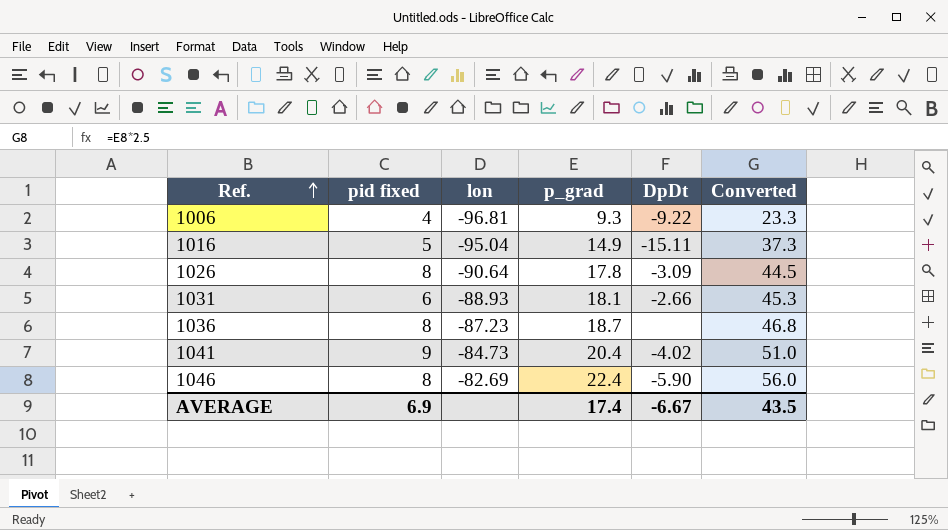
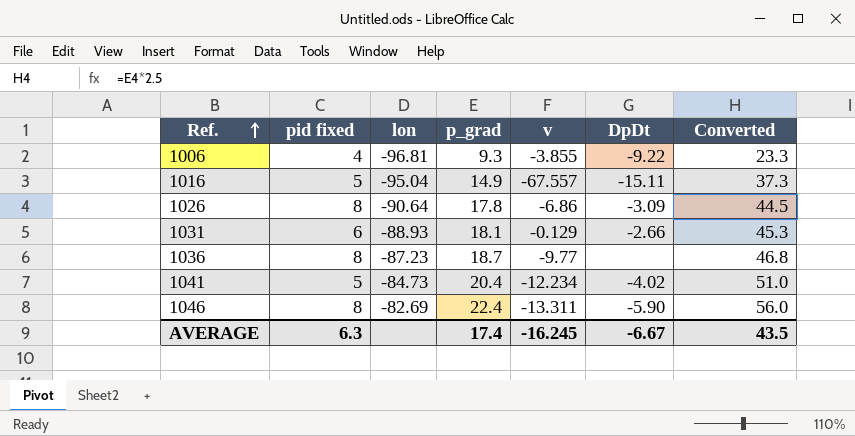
column v | position: none -> 5
1041 | pid fixed: 9 -> 5
AVERAGE | pid fixed: 6.9 -> 6.3

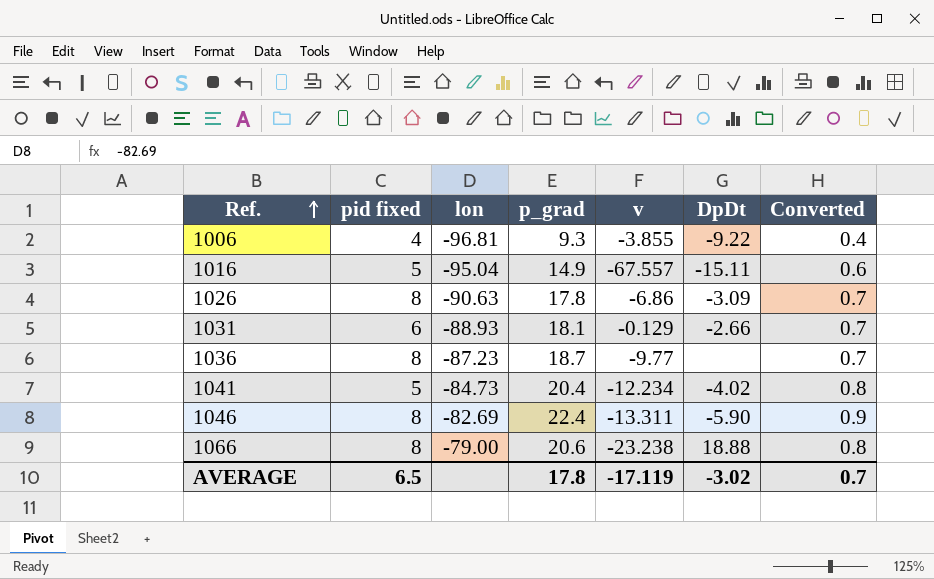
column Converted | formula: [p_grad] * 2.5 -> [p_grad] * 0.04
1026 | lon: -90.64 -> -90.63
row 1066: none -> 8 | -79.00 | 20.6 | -23.238 | 18.88 | 0.8
AVERAGE | pid fixed: 6.3 -> 6.5
AVERAGE | p_grad: 17.4 -> 17.8
AVERAGE | v: -16.245 -> -17.119
AVERAGE | DpDt: -6.67 -> -3.02
AVERAGE | Converted: 43.5 -> 0.7

